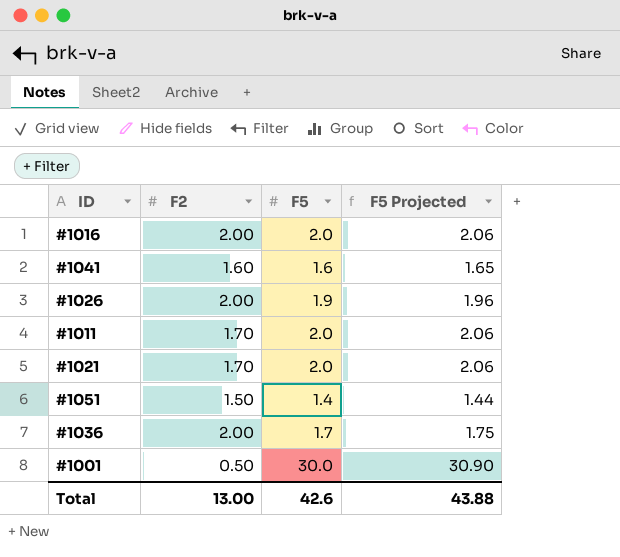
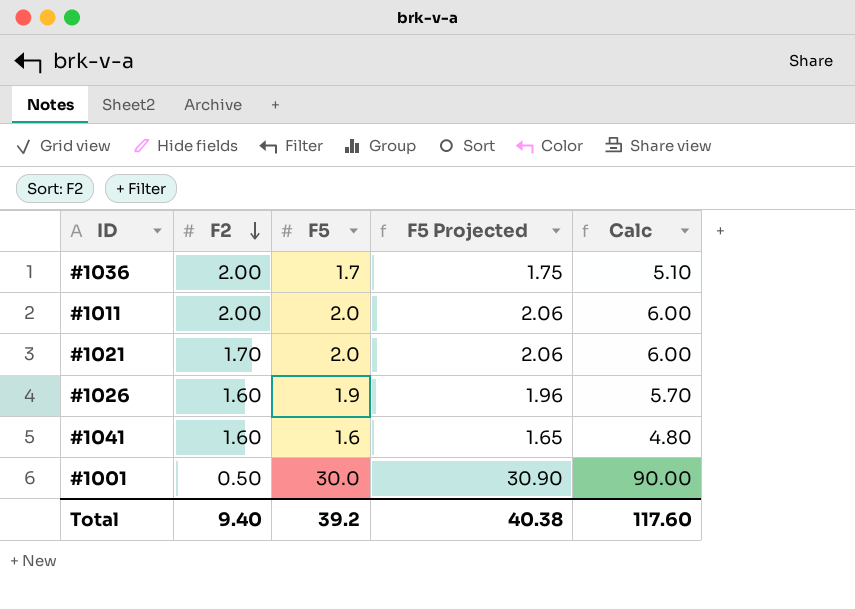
row order: none -> F2 descending
column Calc | formula: none -> [F5] * 3
row #1016: 2.00 | 2.0 | 2.06 -> none
row #1051: 1.50 | 1.4 | 1.44 -> none
#1011 | F2: 1.70 -> 2.00
#1026 | F2: 2.00 -> 1.60
Total | F2: 13.00 -> 9.40
Total | F5: 42.6 -> 39.2
Total | F5 Projected: 43.88 -> 40.38

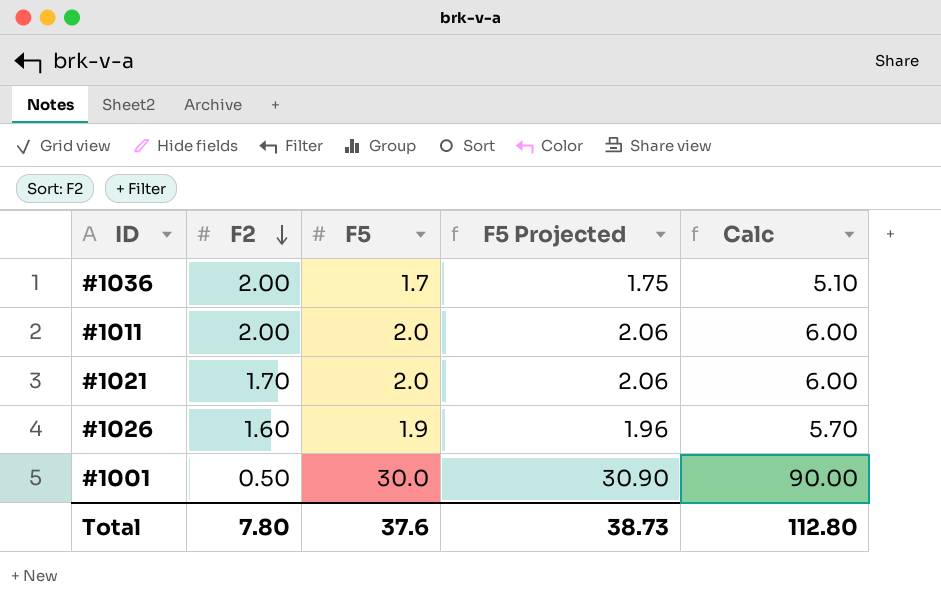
row #1041: 1.60 | 1.6 | 1.65 | 4.80 -> none
Total | F2: 9.40 -> 7.80
Total | F5: 39.2 -> 37.6
Total | F5 Projected: 40.38 -> 38.73
Total | Calc: 117.60 -> 112.80

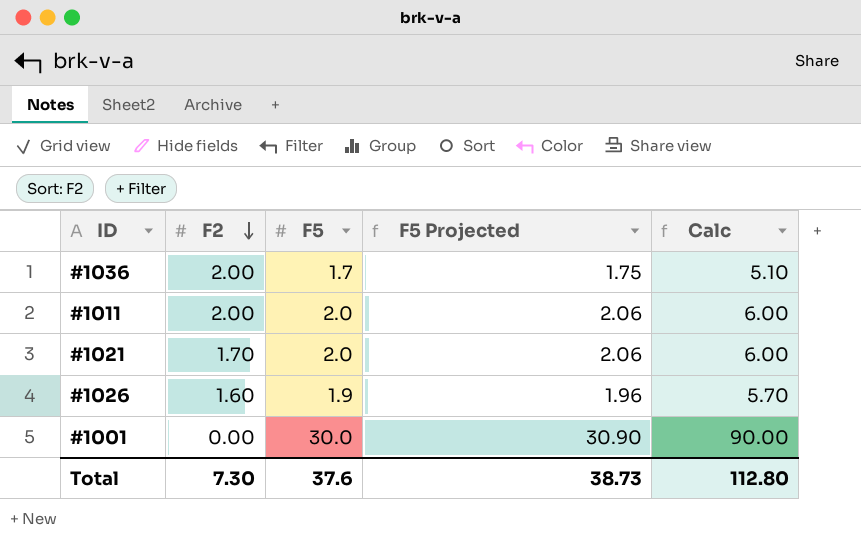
#1001 | F2: 0.50 -> 0.00
Total | F2: 7.80 -> 7.30

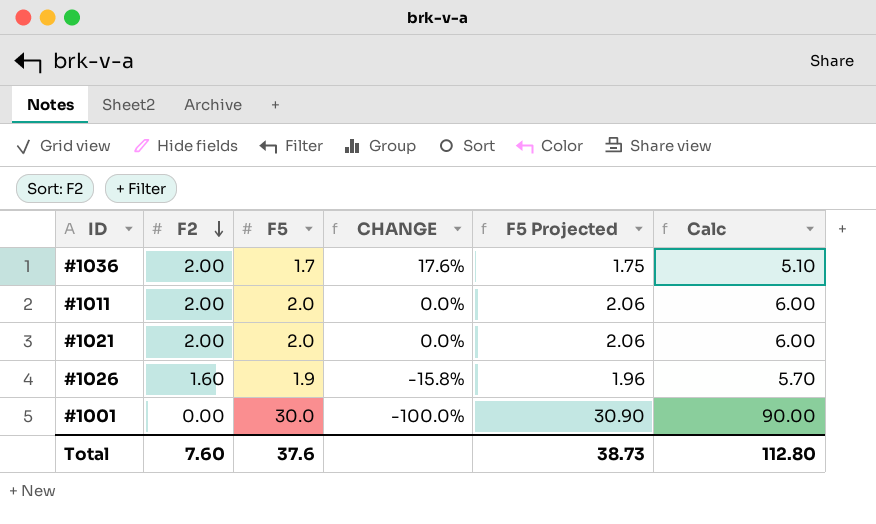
column CHANGE | formula: none -> ([F2] - [F5]) / [F5]
#1021 | F2: 1.70 -> 2.00
Total | F2: 7.30 -> 7.60

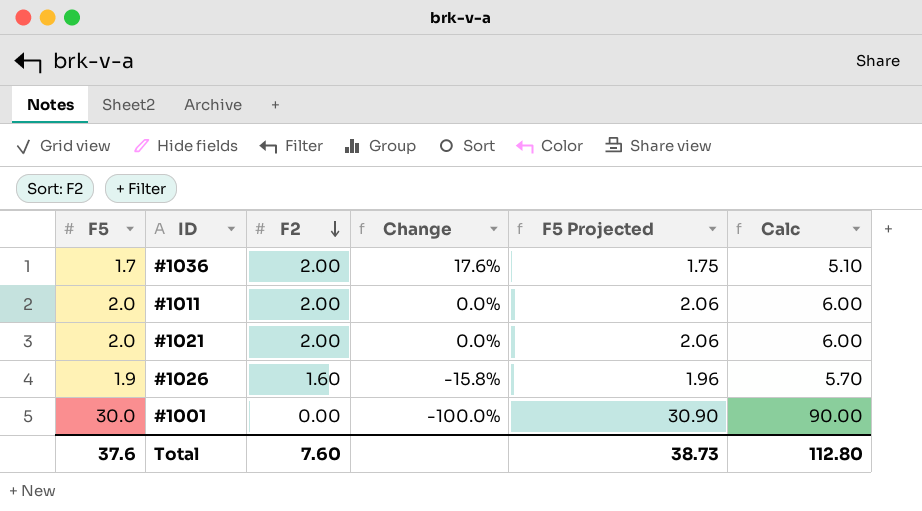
column F5 | position: 3 -> 1
column name: CHANGE -> Change

